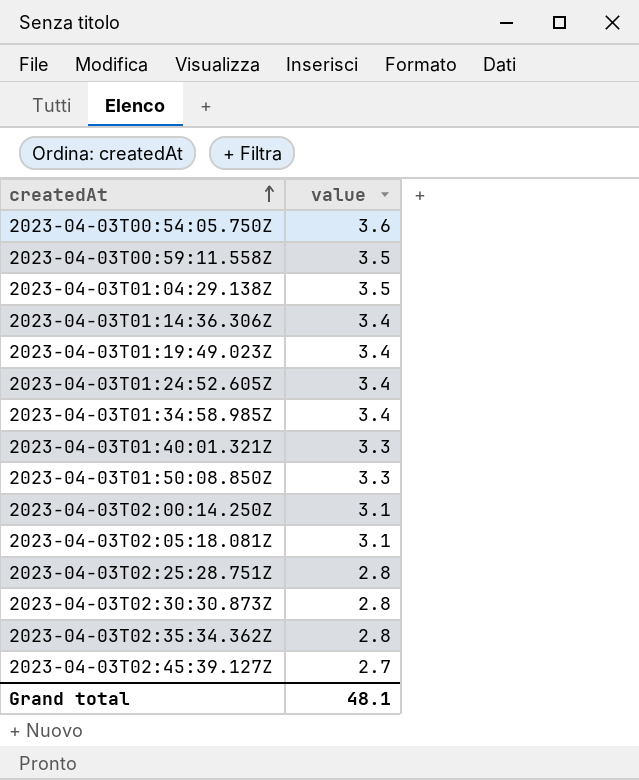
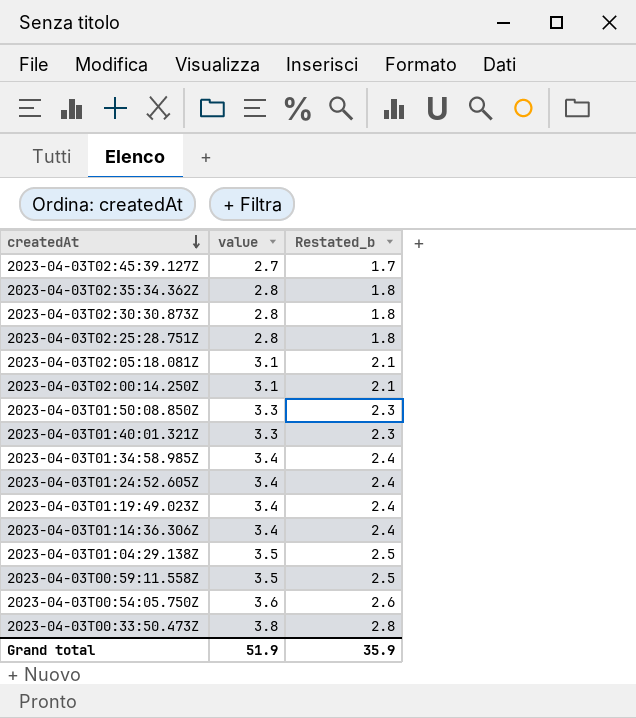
row order: createdAt ascending -> createdAt descending
column Restated_b | formula: none -> [value] - 1
row 2023-04-03T00:33:50.473Z: none -> 3.8 | 2.8
Grand total | value: 48.1 -> 51.9

